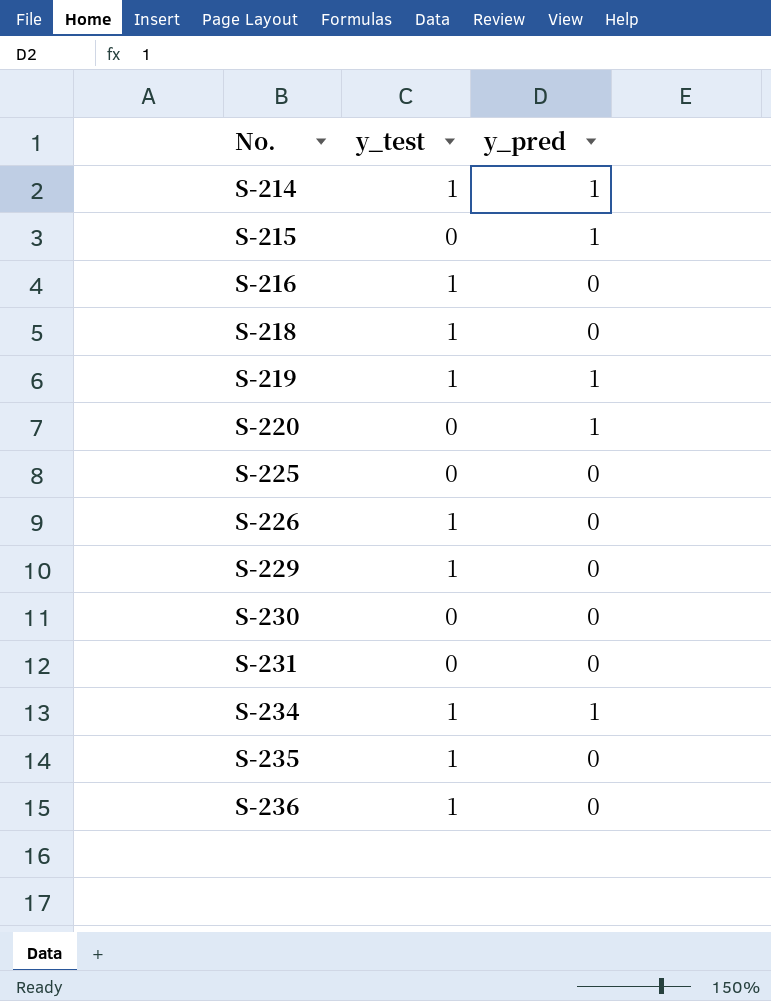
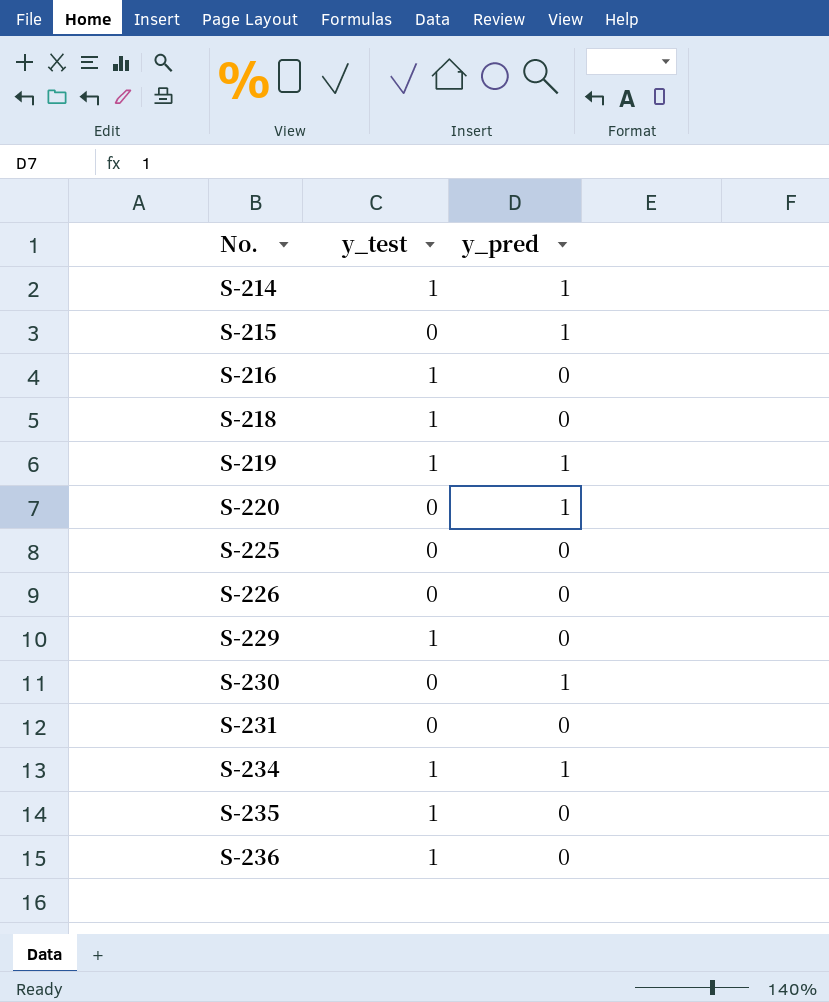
S-226 | y_test: 1 -> 0
S-230 | y_pred: 0 -> 1

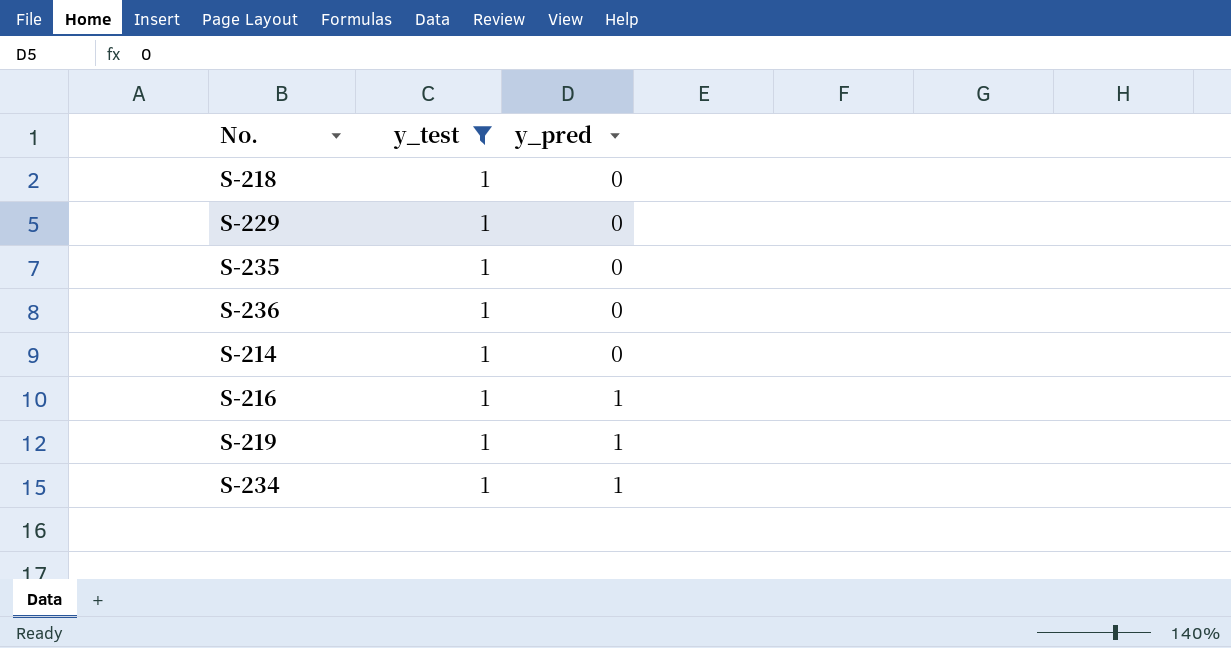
filter: none -> y_test = 1
row order: No. ascending -> y_pred ascending
S-214 | y_pred: 1 -> 0
S-216 | y_pred: 0 -> 1

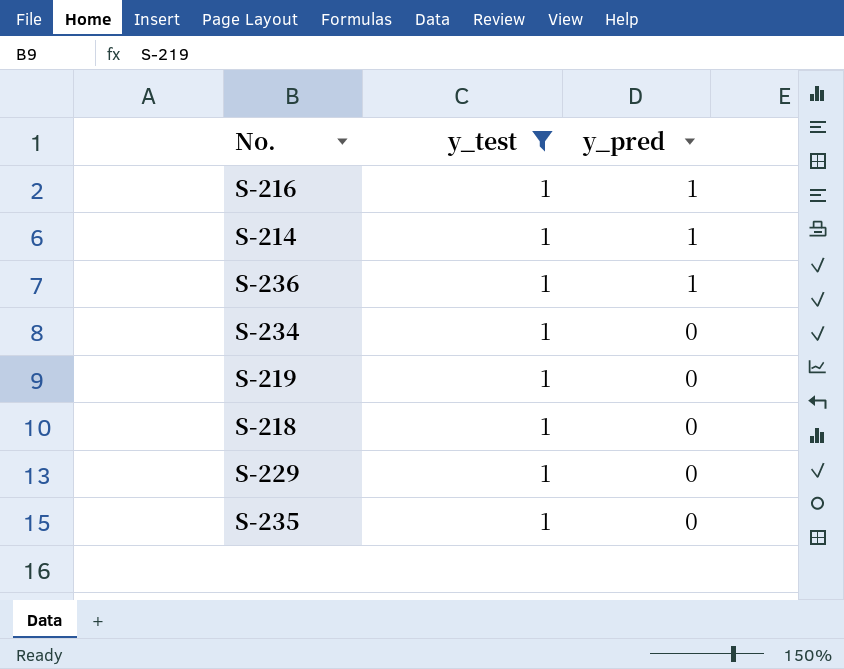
row order: y_pred ascending -> y_pred descending
S-214 | y_pred: 0 -> 1
S-236 | y_pred: 0 -> 1
S-234 | y_pred: 1 -> 0
S-219 | y_pred: 1 -> 0

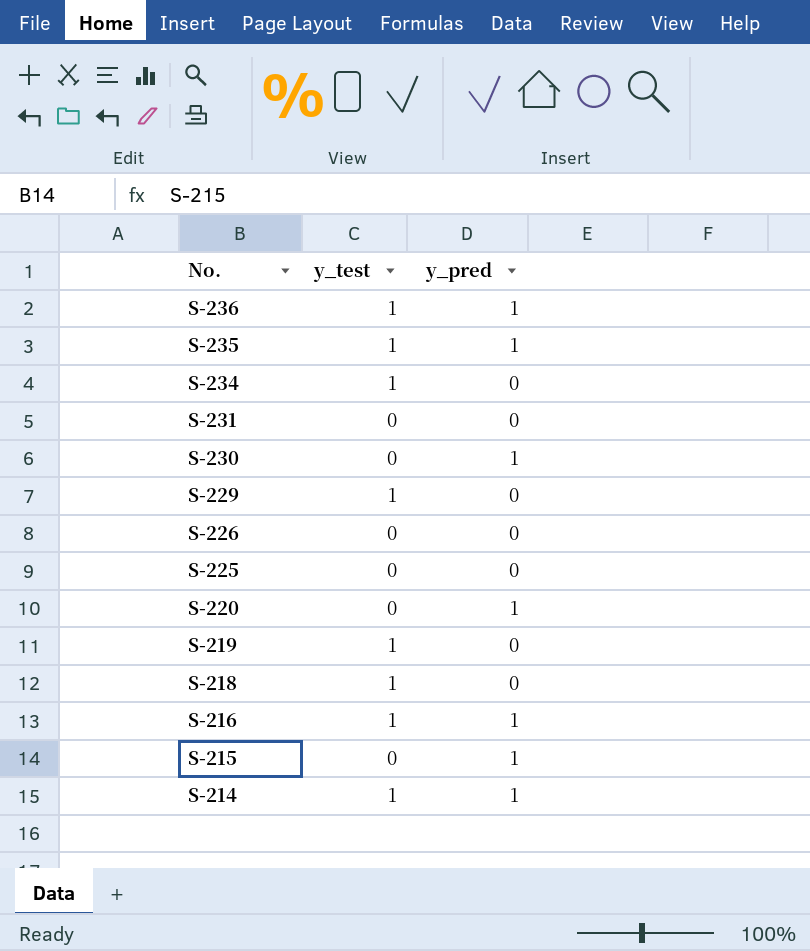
filter: y_test = 1 -> none
row order: y_pred descending -> No. descending
S-235 | y_pred: 0 -> 1

